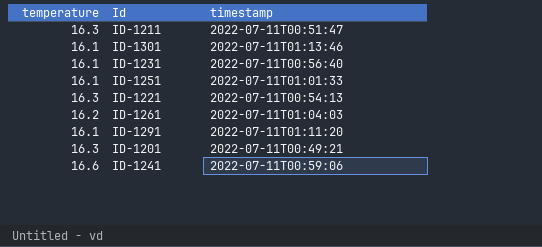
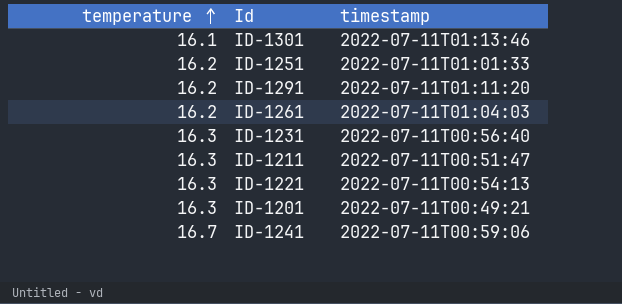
row order: none -> temperature ascending
ID-1251 | temperature: 16.1 -> 16.2
ID-1291 | temperature: 16.1 -> 16.2
ID-1231 | temperature: 16.1 -> 16.3
ID-1241 | temperature: 16.6 -> 16.7

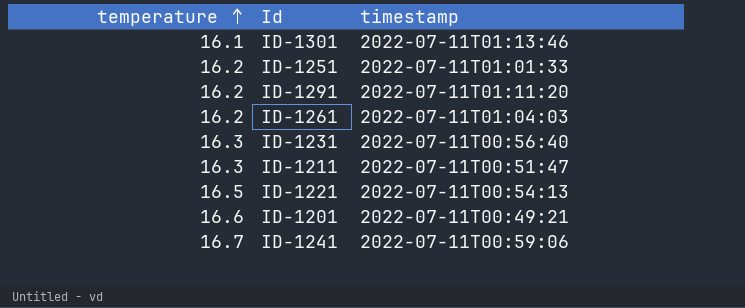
ID-1221 | temperature: 16.3 -> 16.5
ID-1201 | temperature: 16.3 -> 16.6

